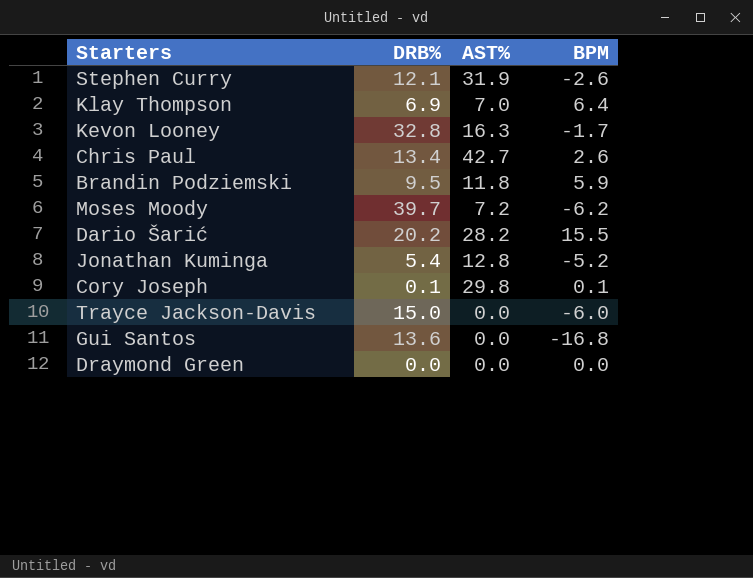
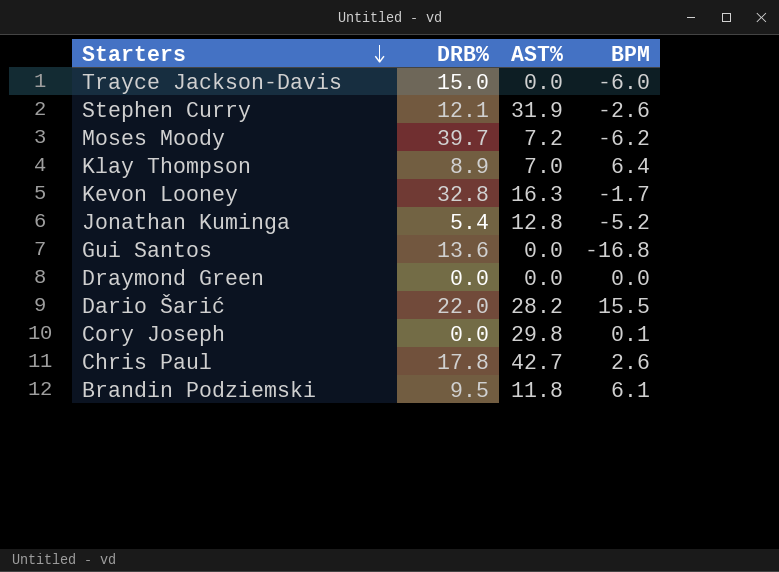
row order: none -> Starters descending
Klay Thompson | DRB%: 6.9 -> 8.9
Dario Šarić | DRB%: 20.2 -> 22.0
Cory Joseph | DRB%: 0.1 -> 0.0
Chris Paul | DRB%: 13.4 -> 17.8
Brandin Podziemski | BPM: 5.9 -> 6.1

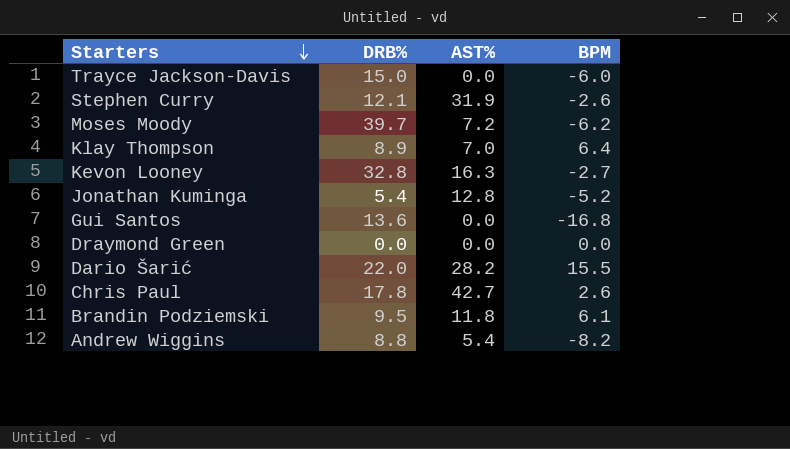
row Cory Joseph: 0.0 | 29.8 | 0.1 -> none
Kevon Looney | BPM: -1.7 -> -2.7
row Andrew Wiggins: none -> 8.8 | 5.4 | -8.2

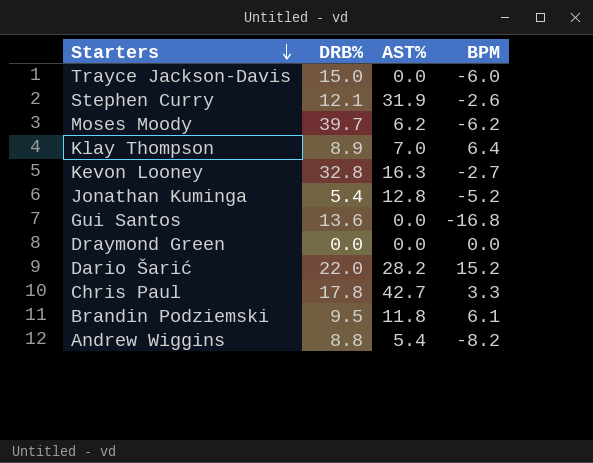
Moses Moody | AST%: 7.2 -> 6.2
Dario Šarić | BPM: 15.5 -> 15.2
Chris Paul | BPM: 2.6 -> 3.3

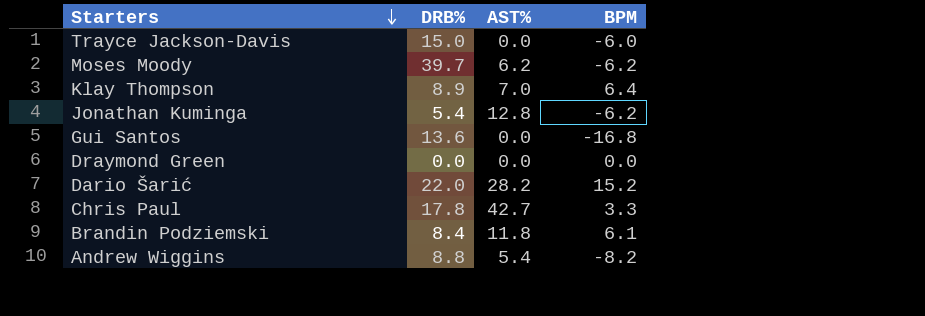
row Stephen Curry: 12.1 | 31.9 | -2.6 -> none
row Kevon Looney: 32.8 | 16.3 | -2.7 -> none
Jonathan Kuminga | BPM: -5.2 -> -6.2
Brandin Podziemski | DRB%: 9.5 -> 8.4

